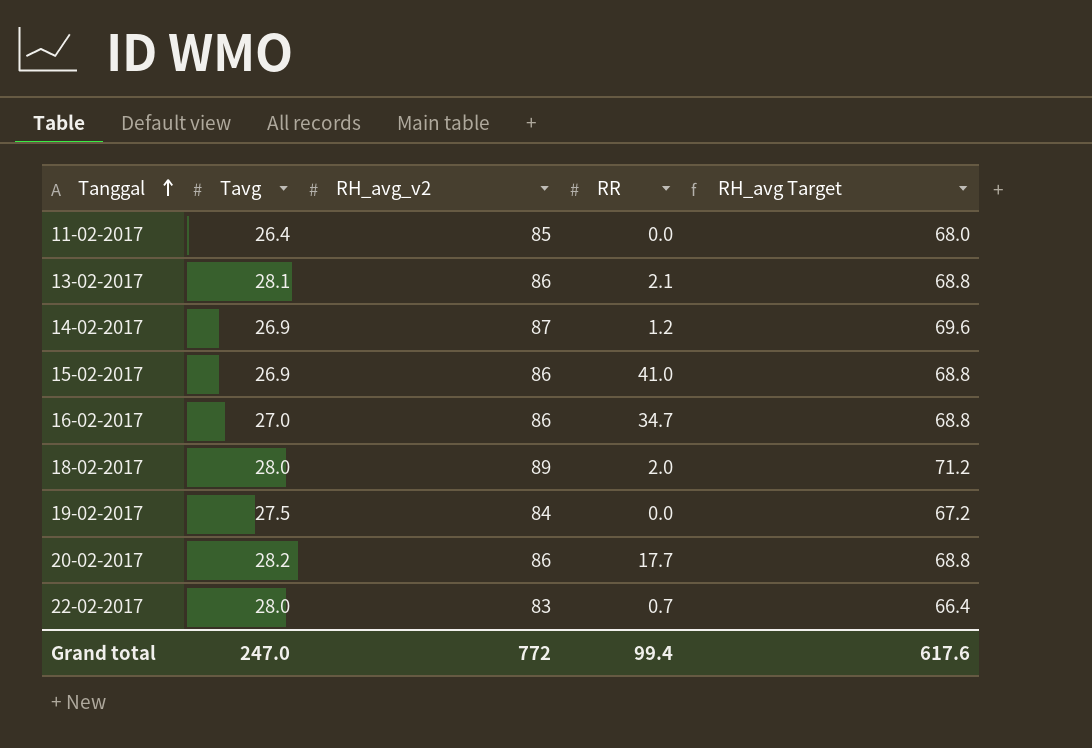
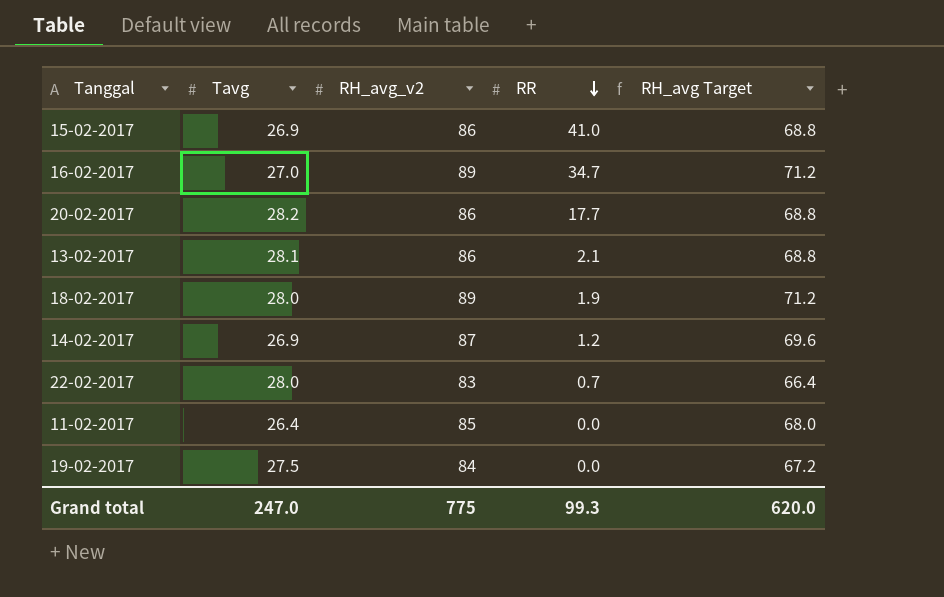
row order: Tanggal ascending -> RR descending
16-02-2017 | RH_avg_v2: 86 -> 89
16-02-2017 | RH_avg Target: 68.8 -> 71.2
18-02-2017 | RR: 2.0 -> 1.9
Grand total | RH_avg_v2: 772 -> 775
Grand total | RR: 99.4 -> 99.3
Grand total | RH_avg Target: 617.6 -> 620.0

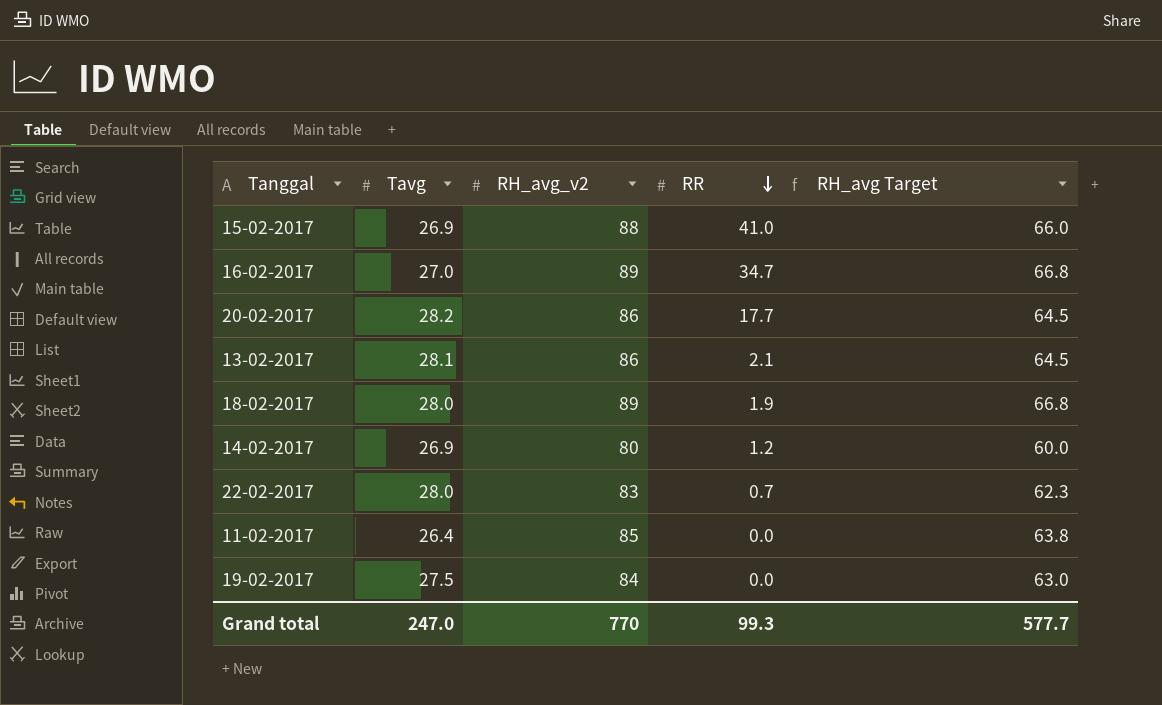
column RH_avg Target | formula: [RH_avg_v2] * 0.8 -> [RH_avg_v2] * 0.75
15-02-2017 | RH_avg_v2: 86 -> 88
14-02-2017 | RH_avg_v2: 87 -> 80
Grand total | RH_avg_v2: 775 -> 770
Grand total | RH_avg Target: 620.0 -> 577.7

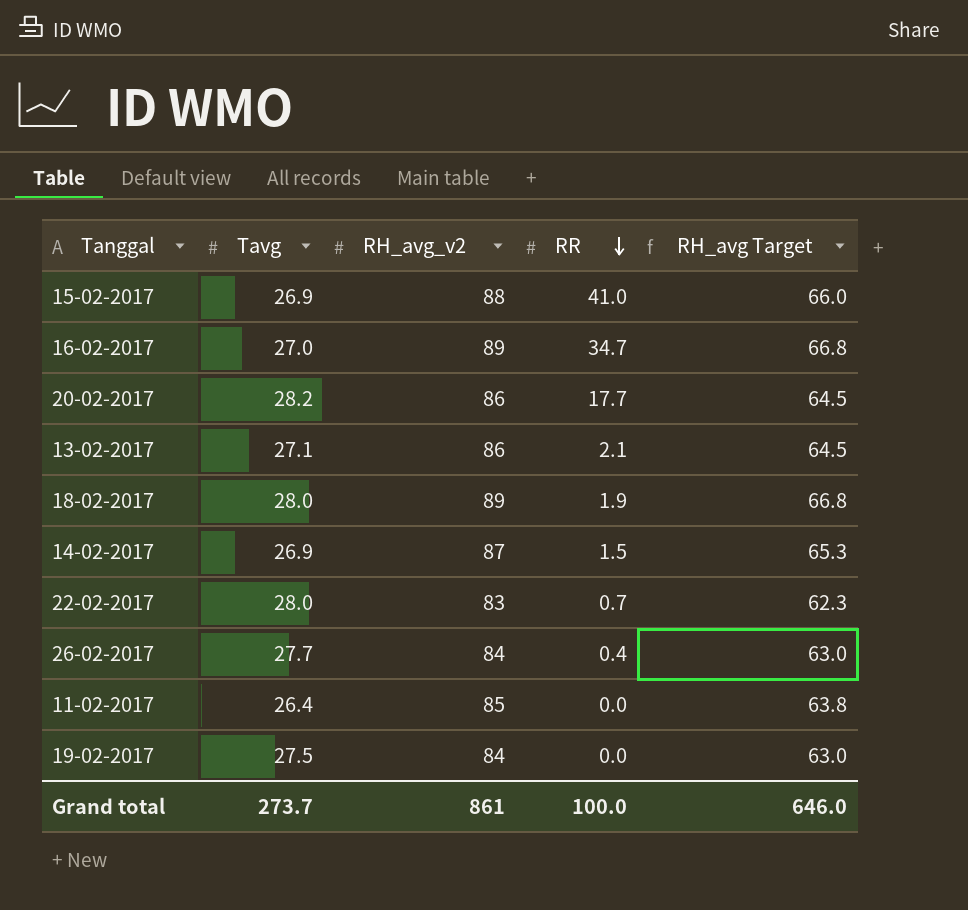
13-02-2017 | Tavg: 28.1 -> 27.1
14-02-2017 | RH_avg_v2: 80 -> 87
14-02-2017 | RR: 1.2 -> 1.5
14-02-2017 | RH_avg Target: 60.0 -> 65.3
row 26-02-2017: none -> 27.7 | 84 | 0.4 | 63.0
Grand total | Tavg: 247.0 -> 273.7
Grand total | RH_avg_v2: 770 -> 861
Grand total | RR: 99.3 -> 100.0
Grand total | RH_avg Target: 577.7 -> 646.0

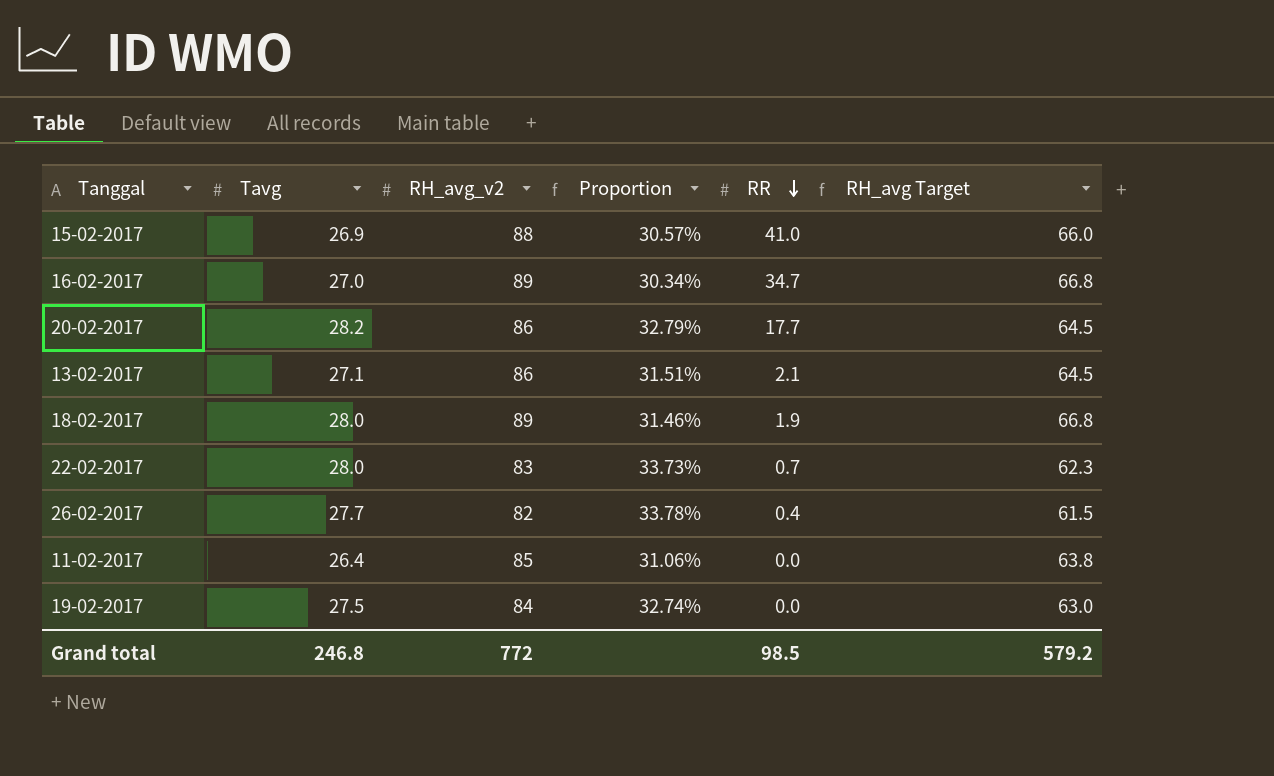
column Proportion | formula: none -> [Tavg] / [RH_avg_v2]
row 14-02-2017: 26.9 | 87 | 1.5 | 65.3 -> none
26-02-2017 | RH_avg_v2: 84 -> 82
26-02-2017 | RH_avg Target: 63.0 -> 61.5
Grand total | Tavg: 273.7 -> 246.8
Grand total | RH_avg_v2: 861 -> 772
Grand total | RR: 100.0 -> 98.5
Grand total | RH_avg Target: 646.0 -> 579.2

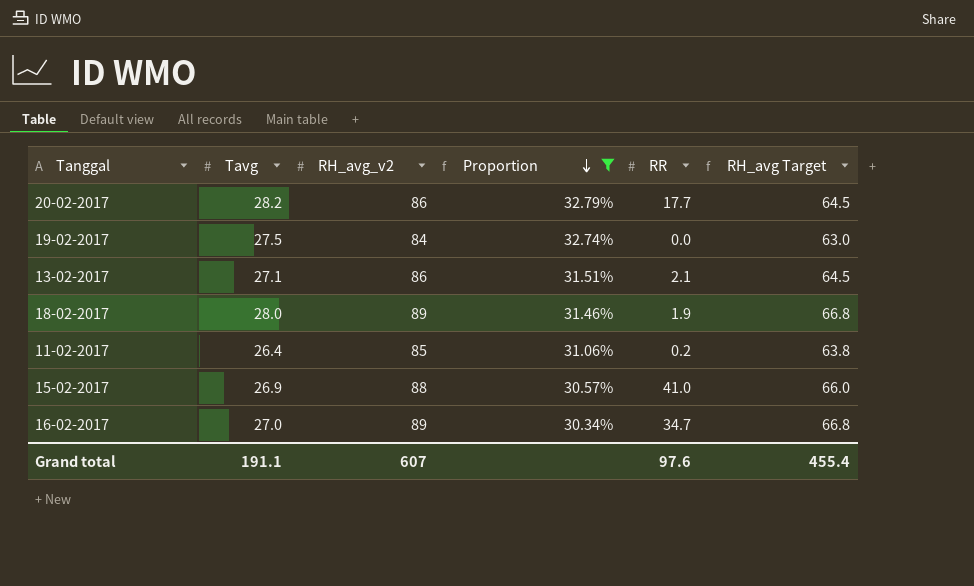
filter: none -> Proportion <= 32.79%
row order: RR descending -> Proportion descending
11-02-2017 | RR: 0.0 -> 0.2
Grand total | Tavg: 246.8 -> 191.1
Grand total | RH_avg_v2: 772 -> 607
Grand total | RR: 98.5 -> 97.6
Grand total | RH_avg Target: 579.2 -> 455.4

